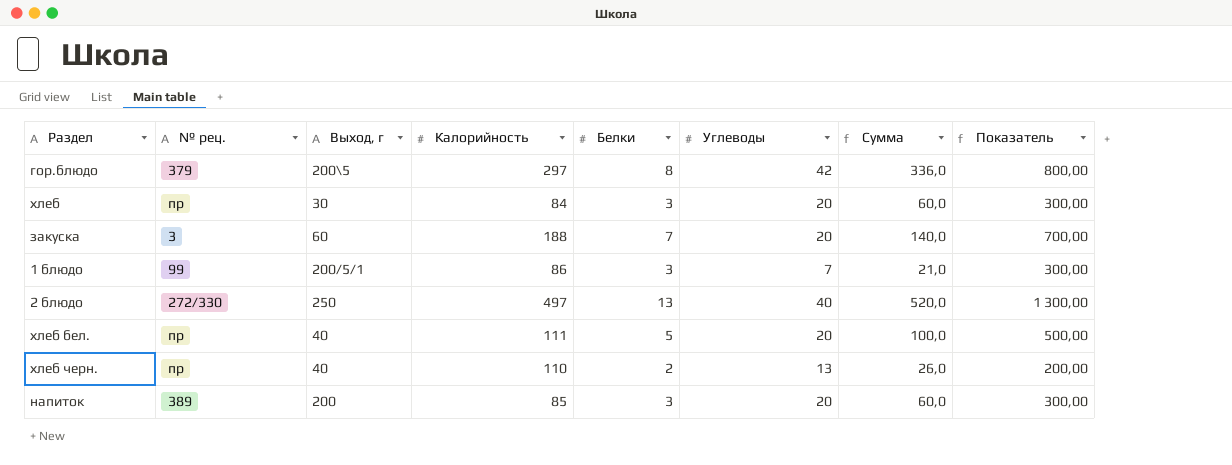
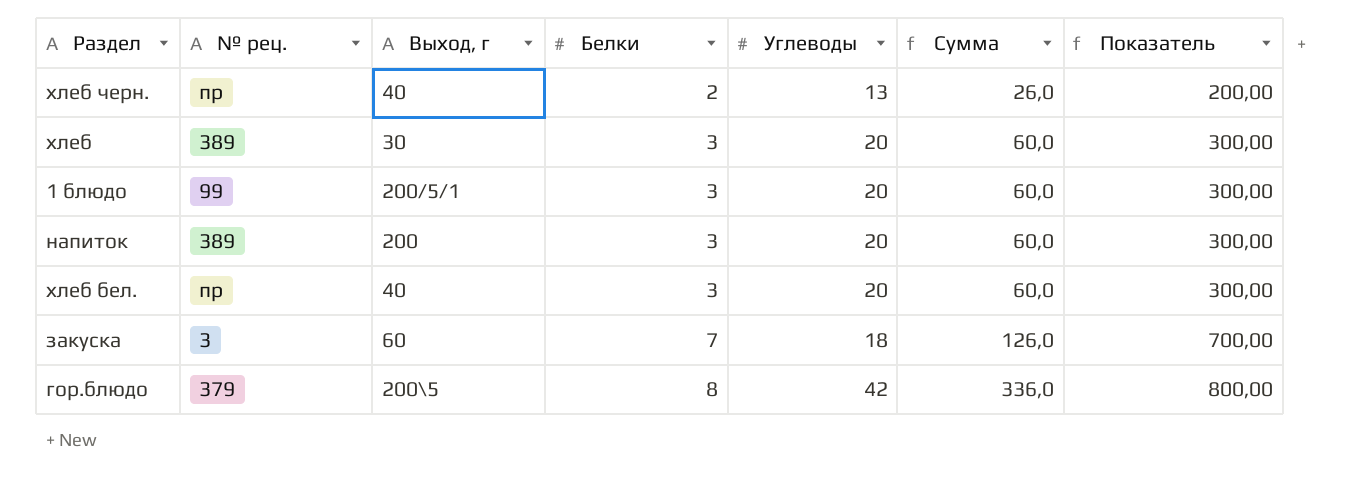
row order: none -> Белки ascending
column Калорийность | position: 4 -> none
row 2 блюдо: 272/330 | 250 | 497 | 13 | 40 | 520,0 | 1 300,00 -> none
хлеб | № рец.: пр -> 389
1 блюдо | Углеводы: 7 -> 20
1 блюдо | Сумма: 21,0 -> 60,0
хлеб бел. | Белки: 5 -> 3
хлеб бел. | Сумма: 100,0 -> 60,0
хлеб бел. | Показатель: 500,00 -> 300,00
закуска | Углеводы: 20 -> 18
закуска | Сумма: 140,0 -> 126,0

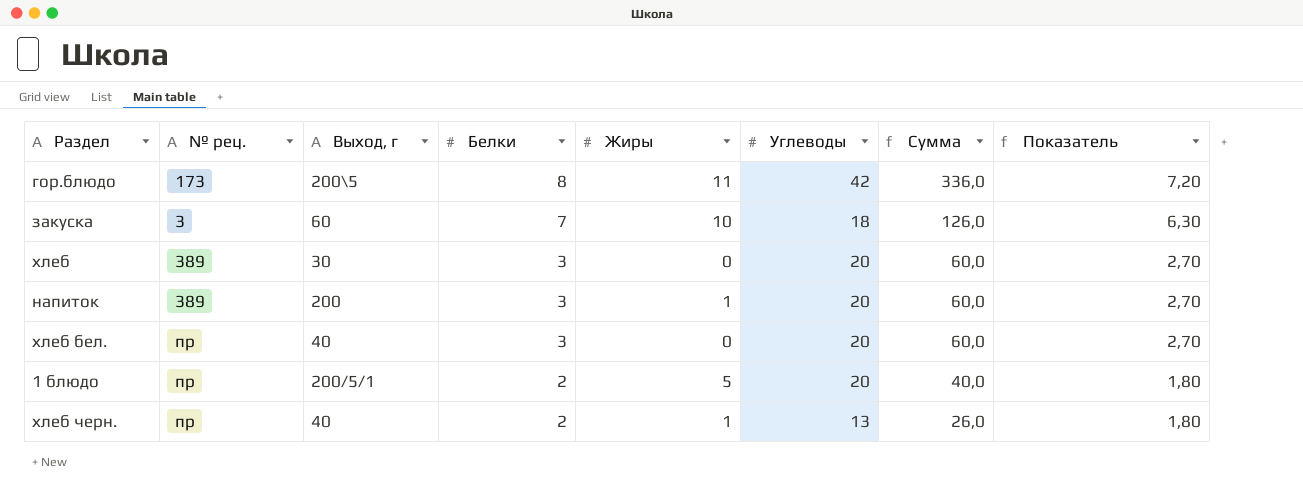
row order: Белки ascending -> Белки descending
column Жиры | position: none -> 5
column Показатель | formula: [Белки] * 100 -> [Белки] * 0,9
гор.блюдо | № рец.: 379 -> 173
1 блюдо | № рец.: 99 -> пр
1 блюдо | Белки: 3 -> 2
1 блюдо | Сумма: 60,0 -> 40,0

